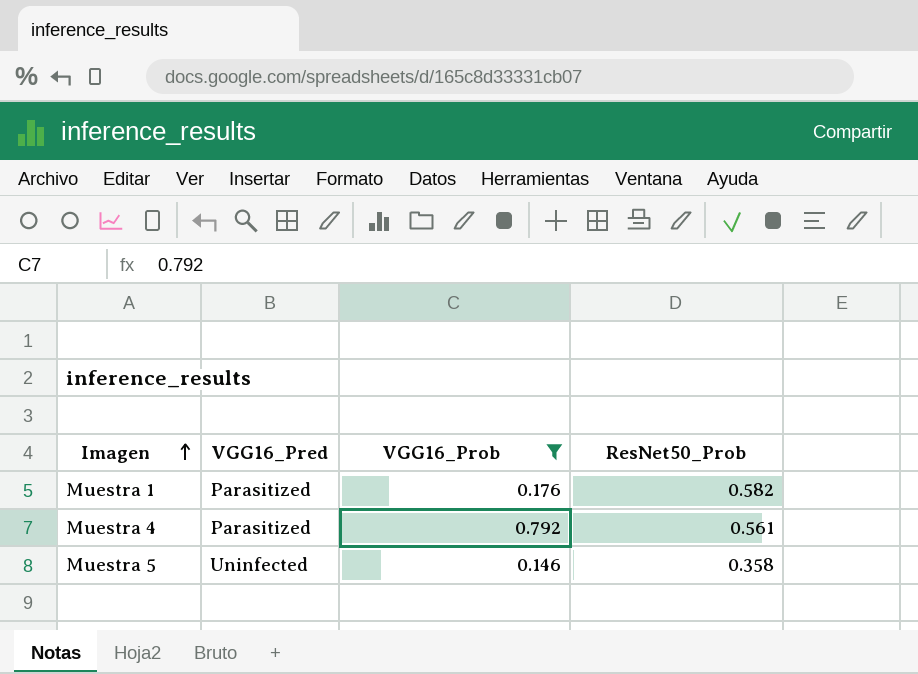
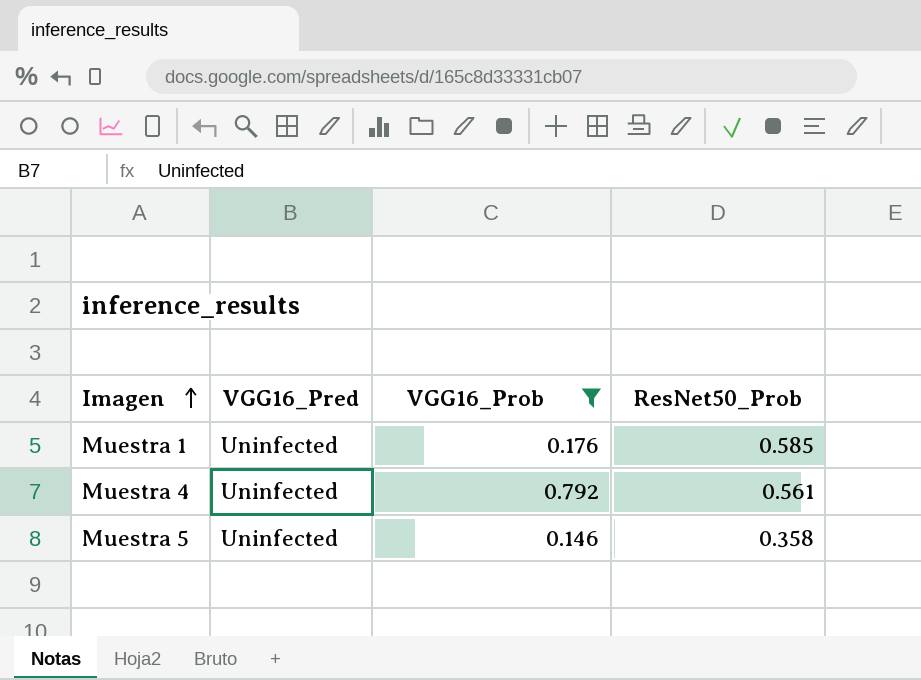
Muestra 1 | VGG16_Pred: Parasitized -> Uninfected
Muestra 1 | ResNet50_Prob: 0.582 -> 0.585
Muestra 4 | VGG16_Pred: Parasitized -> Uninfected

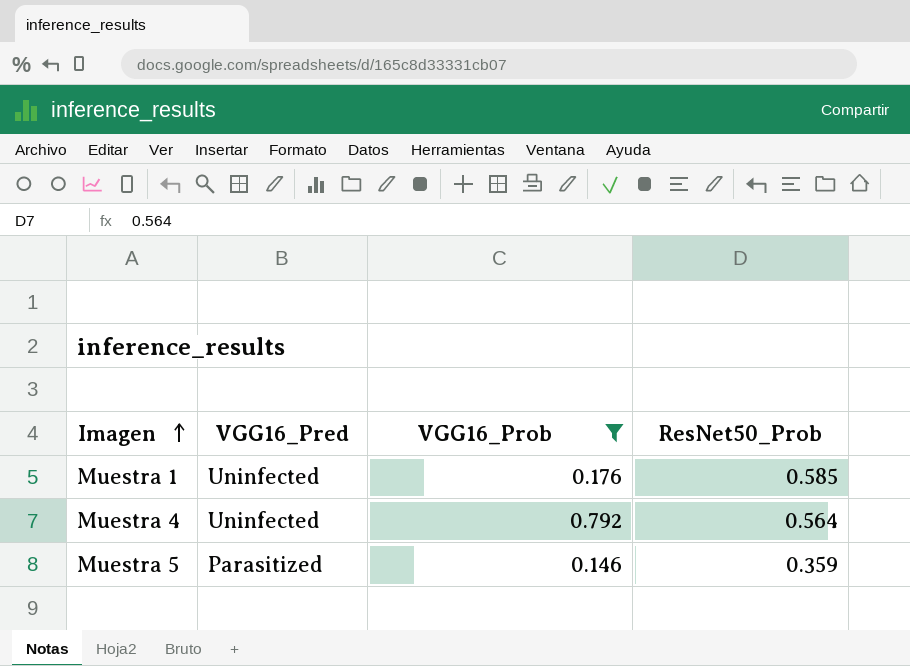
Muestra 4 | ResNet50_Prob: 0.561 -> 0.564
Muestra 5 | VGG16_Pred: Uninfected -> Parasitized
Muestra 5 | ResNet50_Prob: 0.358 -> 0.359

